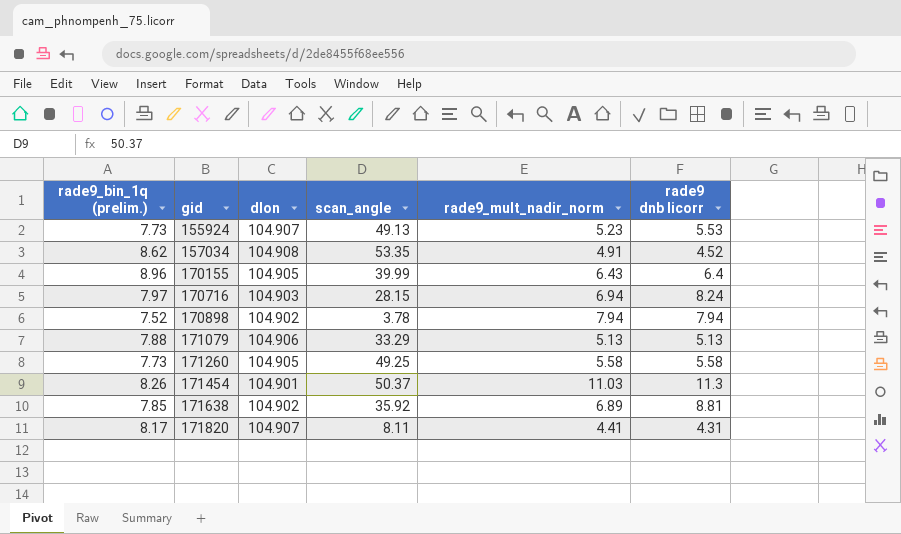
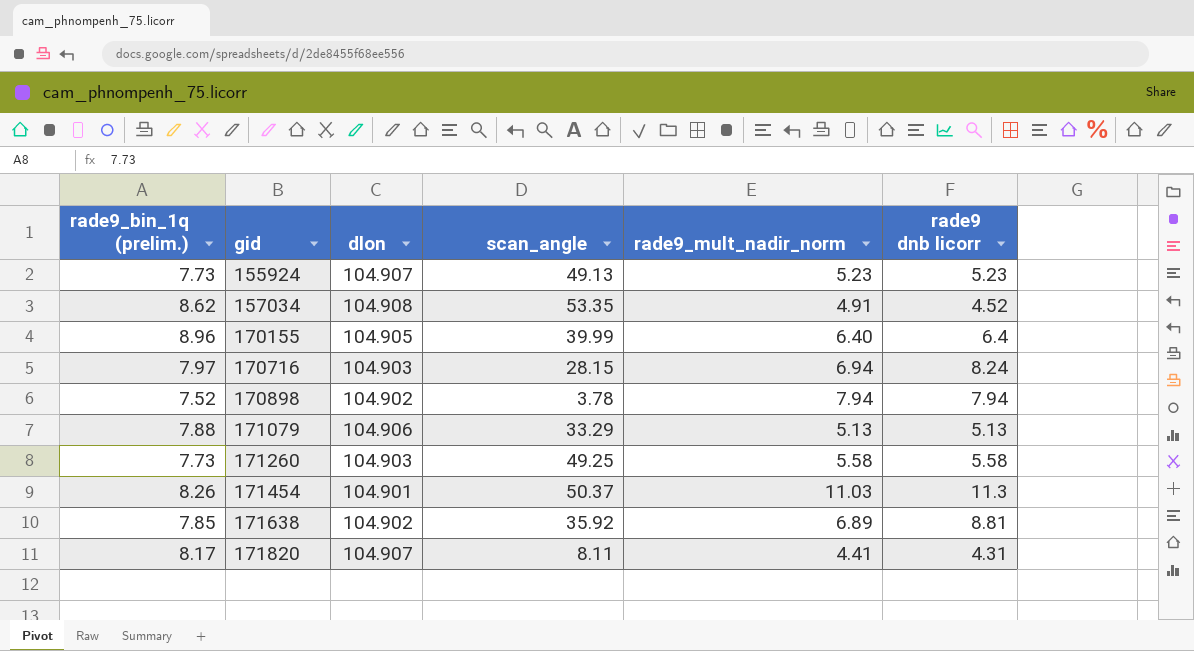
155924 | rade9 dnb licorr: 5.53 -> 5.23
170155 | rade9_mult_nadir_norm: 6.43 -> 6.40
171260 | dlon: 104.905 -> 104.903

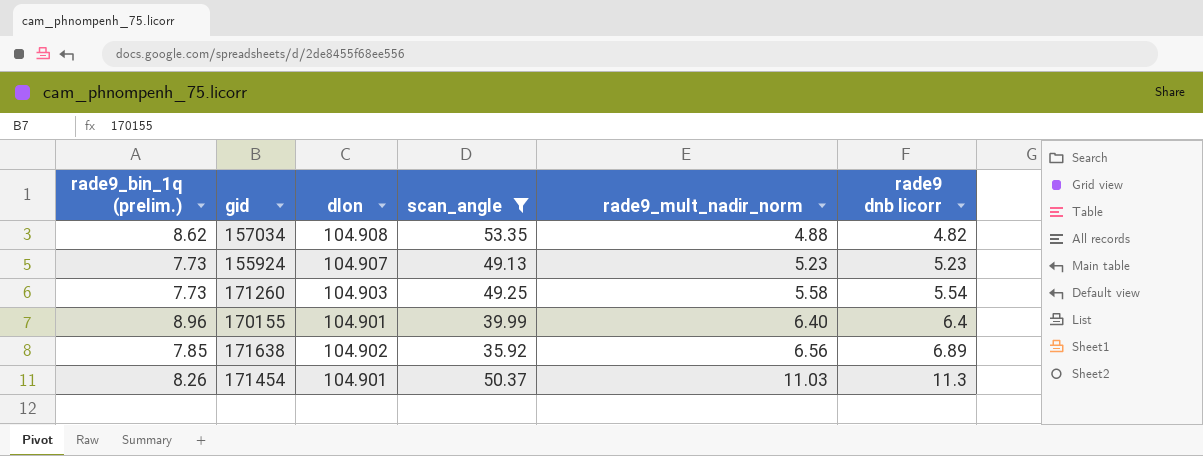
filter: none -> scan_angle >= 35.92
row order: gid ascending -> rade9_mult_nadir_norm ascending
157034 | rade9_mult_nadir_norm: 4.91 -> 4.88
157034 | rade9 dnb licorr: 4.52 -> 4.82
171260 | rade9 dnb licorr: 5.58 -> 5.54
170155 | dlon: 104.905 -> 104.901
171638 | rade9_mult_nadir_norm: 6.89 -> 6.56
171638 | rade9 dnb licorr: 8.81 -> 6.89

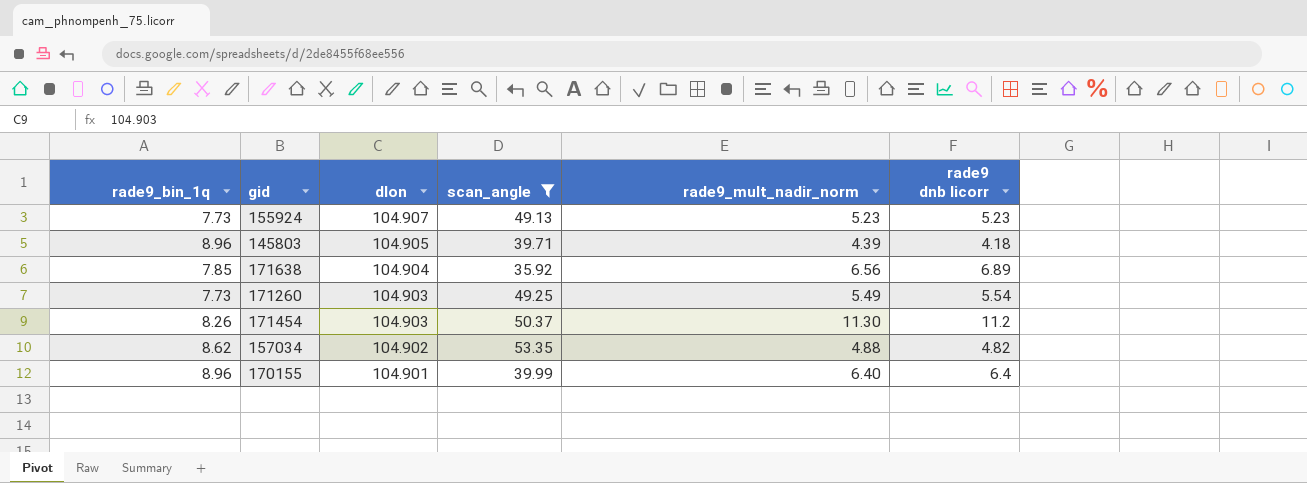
row order: rade9_mult_nadir_norm ascending -> dlon descending
column name: rade9_bin_1q (prelim.) -> rade9_bin_1q
row 145803: none -> 8.96 | 104.905 | 39.71 | 4.39 | 4.18
171638 | dlon: 104.902 -> 104.904
171260 | rade9_mult_nadir_norm: 5.58 -> 5.49
171454 | dlon: 104.901 -> 104.903
171454 | rade9_mult_nadir_norm: 11.03 -> 11.30
171454 | rade9 dnb licorr: 11.3 -> 11.2
157034 | dlon: 104.908 -> 104.902

